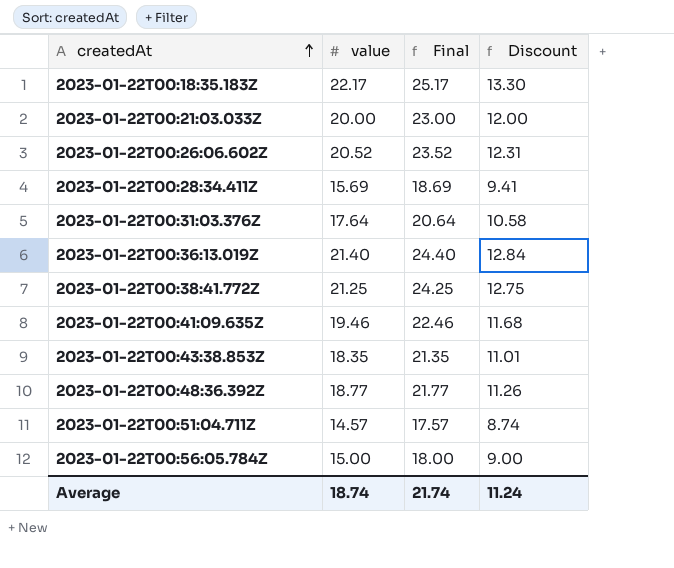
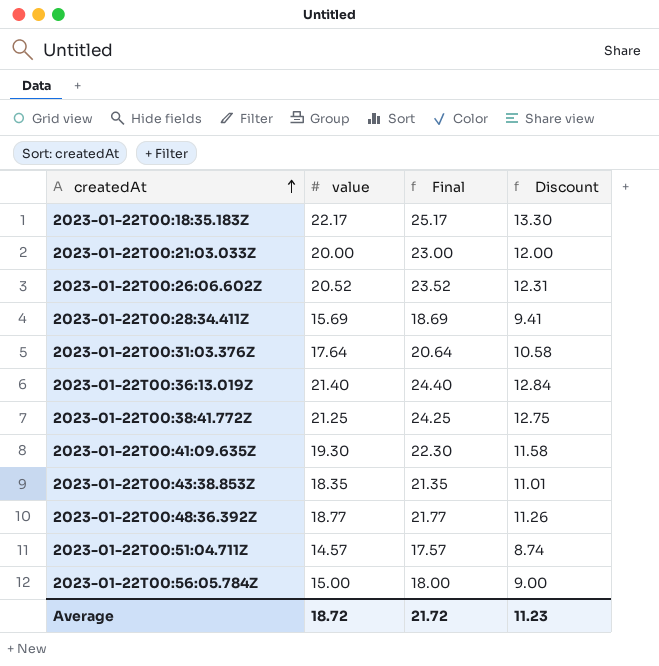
2023-01-22T00:41:09.635Z | value: 19.46 -> 19.30
2023-01-22T00:41:09.635Z | Final: 22.46 -> 22.30
2023-01-22T00:41:09.635Z | Discount: 11.68 -> 11.58
Average | value: 18.74 -> 18.72
Average | Final: 21.74 -> 21.72
Average | Discount: 11.24 -> 11.23

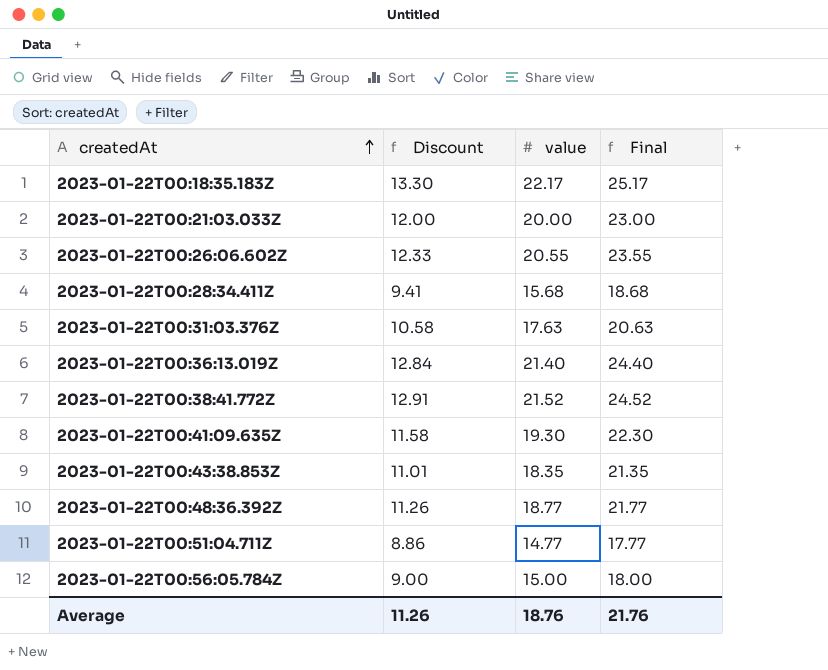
column Discount | position: 4 -> 2
2023-01-22T00:26:06.602Z | Discount: 12.31 -> 12.33
2023-01-22T00:26:06.602Z | value: 20.52 -> 20.55
2023-01-22T00:26:06.602Z | Final: 23.52 -> 23.55
2023-01-22T00:28:34.411Z | value: 15.69 -> 15.68
2023-01-22T00:28:34.411Z | Final: 18.69 -> 18.68
2023-01-22T00:31:03.376Z | value: 17.64 -> 17.63
2023-01-22T00:31:03.376Z | Final: 20.64 -> 20.63
2023-01-22T00:38:41.772Z | Discount: 12.75 -> 12.91
2023-01-22T00:38:41.772Z | value: 21.25 -> 21.52
2023-01-22T00:38:41.772Z | Final: 24.25 -> 24.52
2023-01-22T00:51:04.711Z | Discount: 8.74 -> 8.86
2023-01-22T00:51:04.711Z | value: 14.57 -> 14.77
2023-01-22T00:51:04.711Z | Final: 17.57 -> 17.77
Average | Discount: 11.23 -> 11.26
Average | value: 18.72 -> 18.76
Average | Final: 21.72 -> 21.76

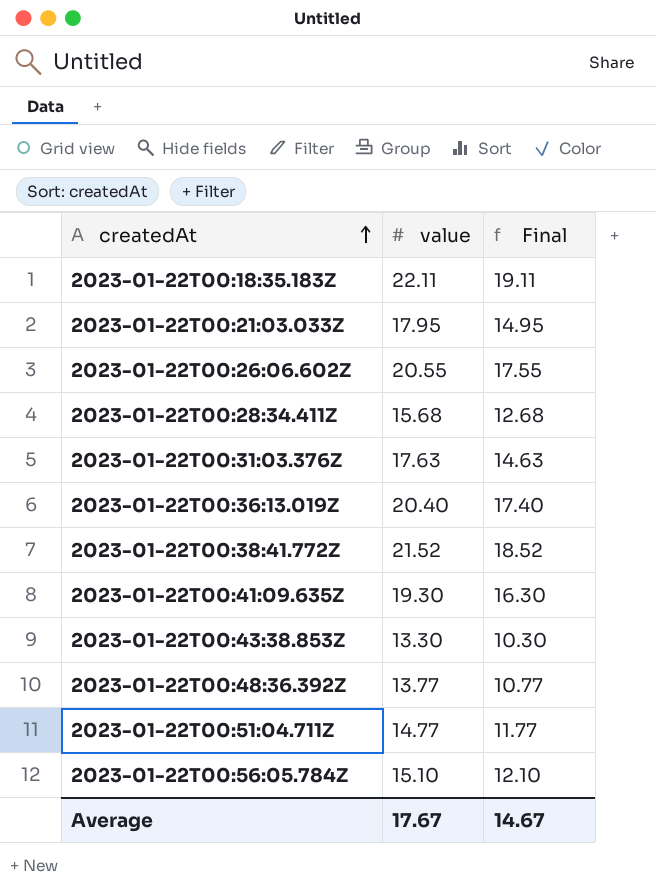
column Discount | formula: [value] * 0.6 -> none
column Final | formula: [value] + 3 -> [value] - 3
2023-01-22T00:18:35.183Z | value: 22.17 -> 22.11
2023-01-22T00:21:03.033Z | value: 20.00 -> 17.95
2023-01-22T00:36:13.019Z | value: 21.40 -> 20.40
2023-01-22T00:43:38.853Z | value: 18.35 -> 13.30
2023-01-22T00:48:36.392Z | value: 18.77 -> 13.77
2023-01-22T00:56:05.784Z | value: 15.00 -> 15.10
Average | value: 18.76 -> 17.67
Average | Final: 21.76 -> 14.67

